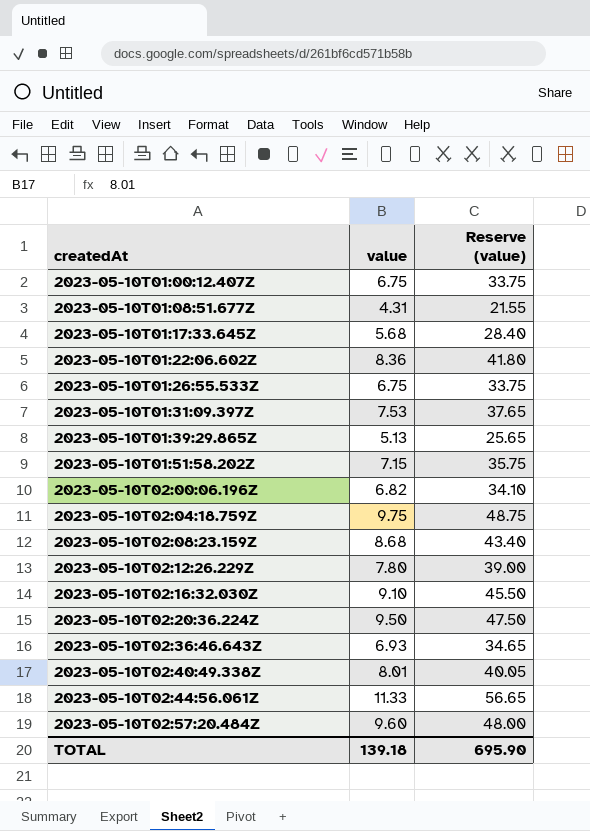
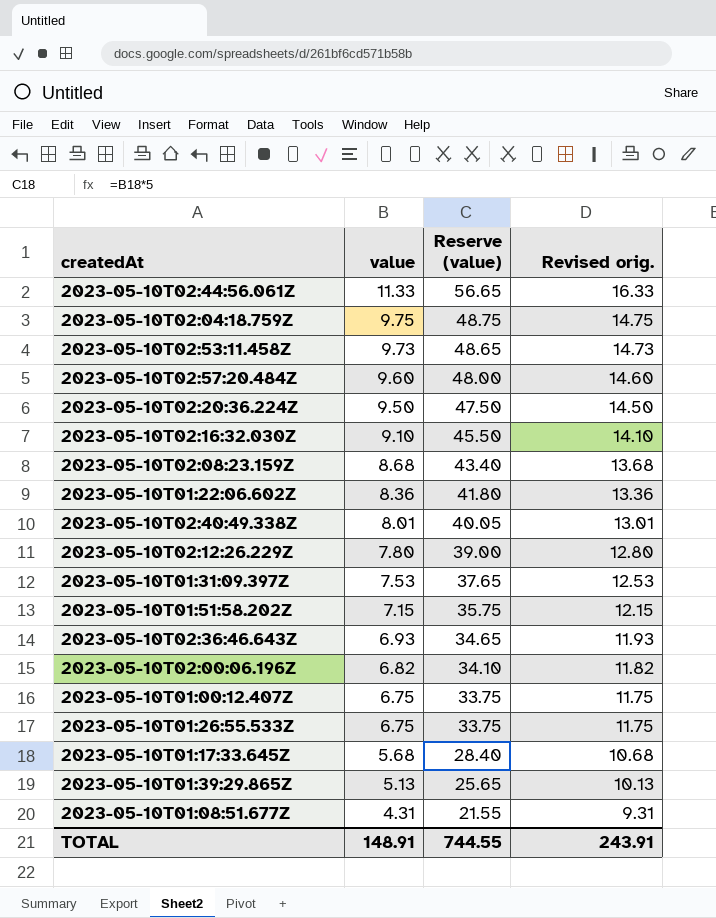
row order: createdAt ascending -> value descending
column Revised orig. | formula: none -> [value] + 5
row 2023-05-10T02:53:11.458Z: none -> 9.73 | 48.65 | 14.73
TOTAL | value: 139.18 -> 148.91
TOTAL | Reserve (value): 695.90 -> 744.55

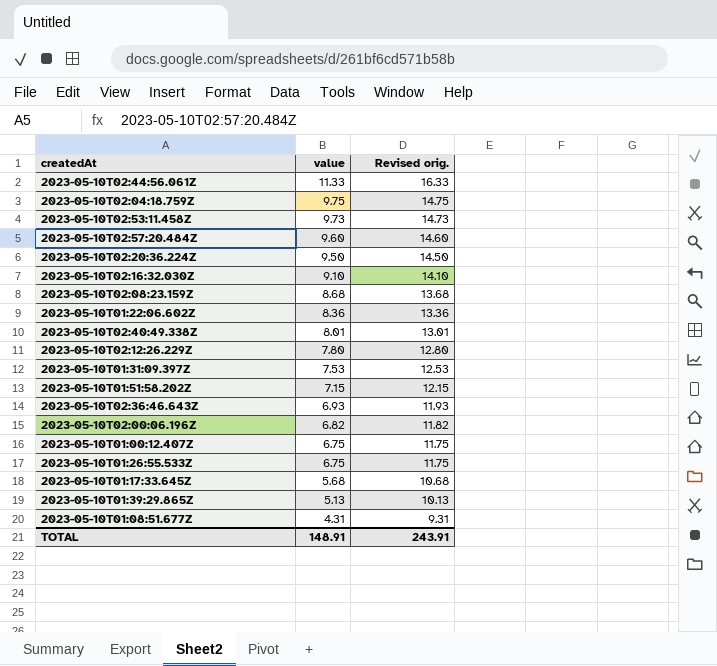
column Reserve (value) | formula: [value] * 5 -> none

